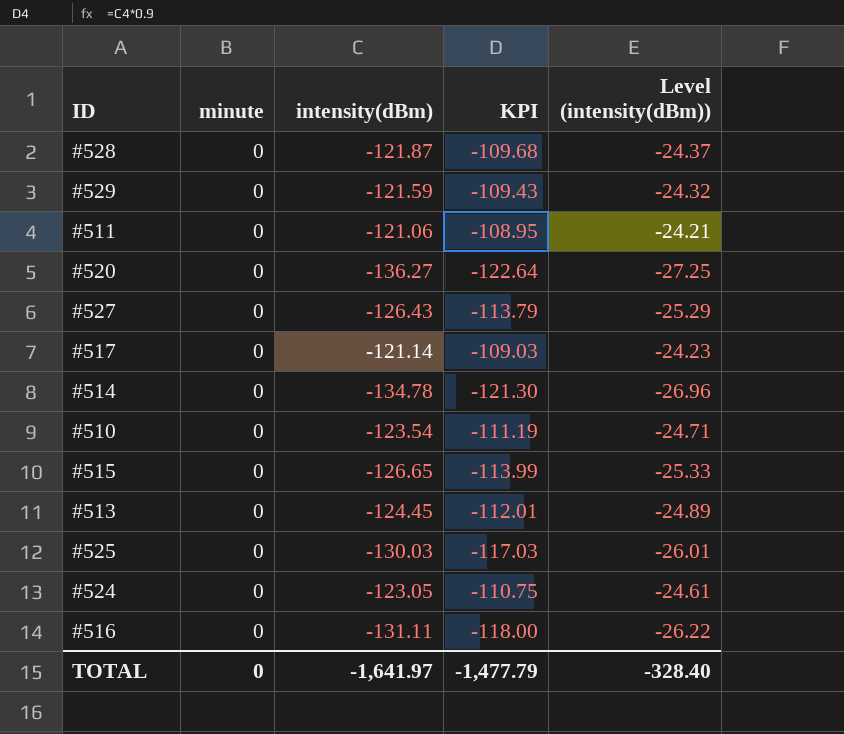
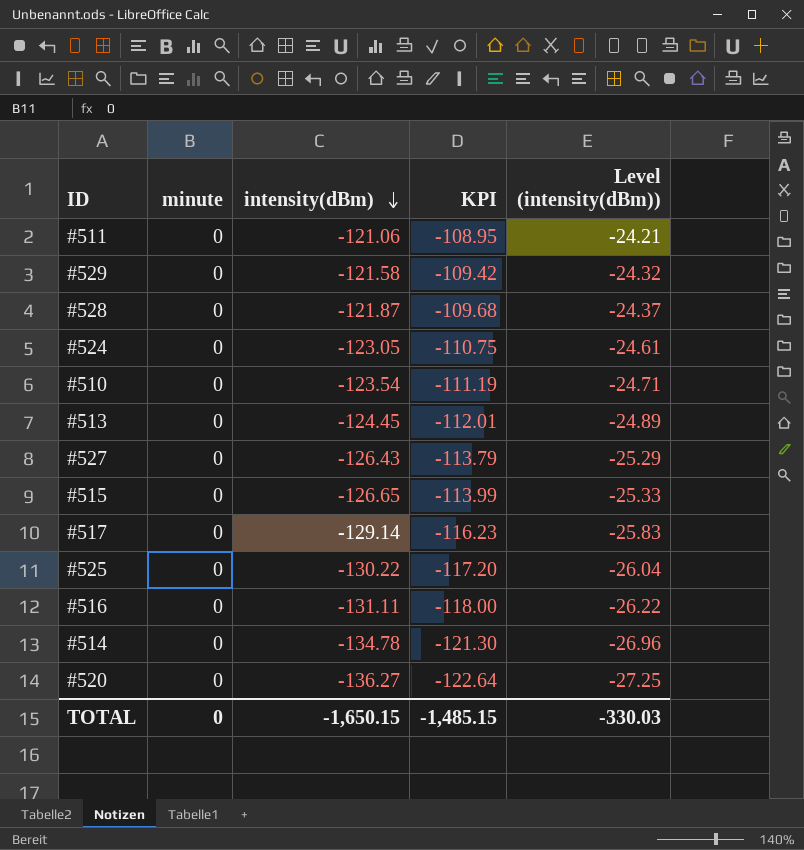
row order: none -> intensity(dBm) descending
#529 | intensity(dBm): -121.59 -> -121.58
#529 | KPI: -109.43 -> -109.42
#517 | intensity(dBm): -121.14 -> -129.14
#517 | KPI: -109.03 -> -116.23
#517 | Level (intensity(dBm)): -24.23 -> -25.83
#525 | intensity(dBm): -130.03 -> -130.22
#525 | KPI: -117.03 -> -117.20
#525 | Level (intensity(dBm)): -26.01 -> -26.04
TOTAL | intensity(dBm): -1,641.97 -> -1,650.15
TOTAL | KPI: -1,477.79 -> -1,485.15
TOTAL | Level (intensity(dBm)): -328.40 -> -330.03

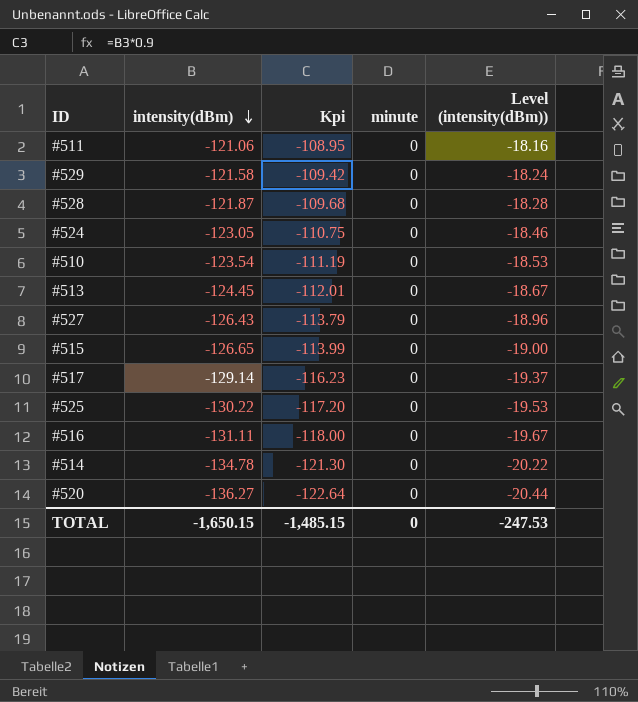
column name: KPI -> Kpi
column minute | position: 2 -> 4
column Level (intensity(dBm)) | formula: [intensity(dBm)] * 0.2 -> [intensity(dBm)] * 0.15
TOTAL | Level (intensity(dBm)): -330.03 -> -247.53

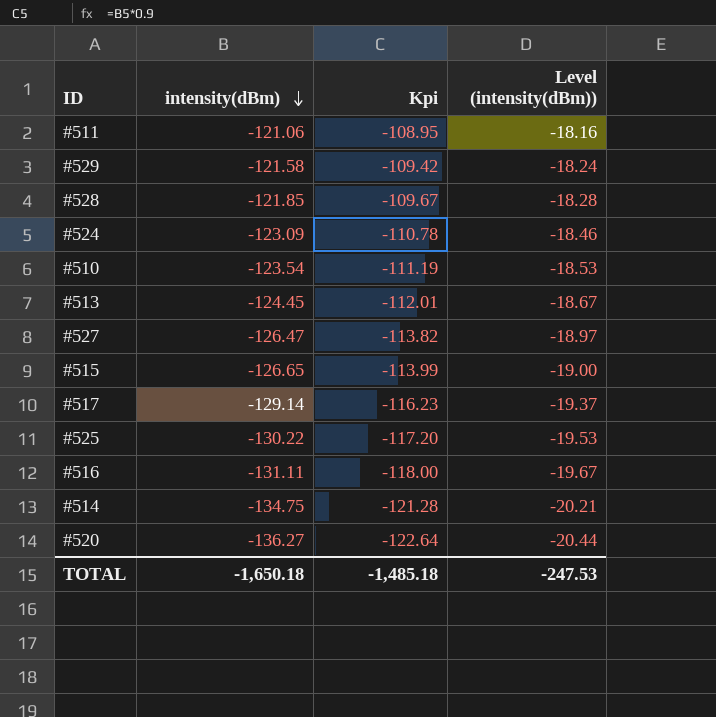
column minute | position: 4 -> none
#528 | intensity(dBm): -121.87 -> -121.85
#528 | Kpi: -109.68 -> -109.67
#524 | intensity(dBm): -123.05 -> -123.09
#524 | Kpi: -110.75 -> -110.78
#527 | intensity(dBm): -126.43 -> -126.47
#527 | Kpi: -113.79 -> -113.82
#527 | Level (intensity(dBm)): -18.96 -> -18.97
#514 | intensity(dBm): -134.78 -> -134.75
#514 | Kpi: -121.30 -> -121.28
#514 | Level (intensity(dBm)): -20.22 -> -20.21
TOTAL | intensity(dBm): -1,650.15 -> -1,650.18
TOTAL | Kpi: -1,485.15 -> -1,485.18

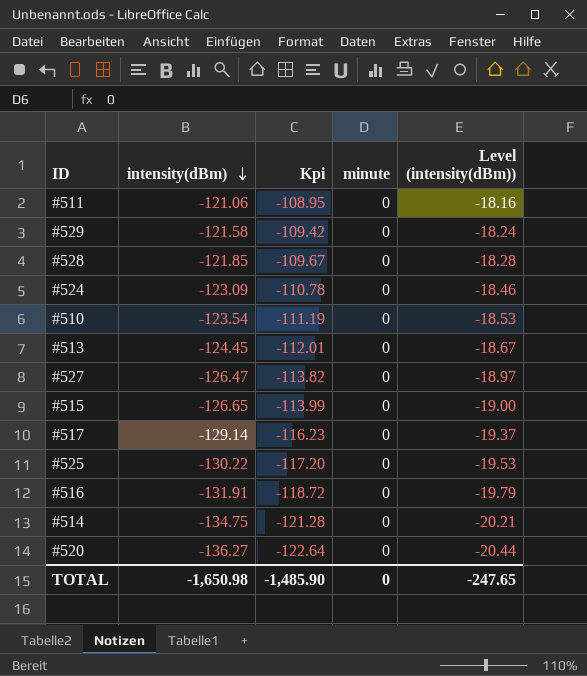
column minute | position: none -> 4
#516 | intensity(dBm): -131.11 -> -131.91
#516 | Kpi: -118.00 -> -118.72
#516 | Level (intensity(dBm)): -19.67 -> -19.79
TOTAL | intensity(dBm): -1,650.18 -> -1,650.98
TOTAL | Kpi: -1,485.18 -> -1,485.90
TOTAL | Level (intensity(dBm)): -247.53 -> -247.65

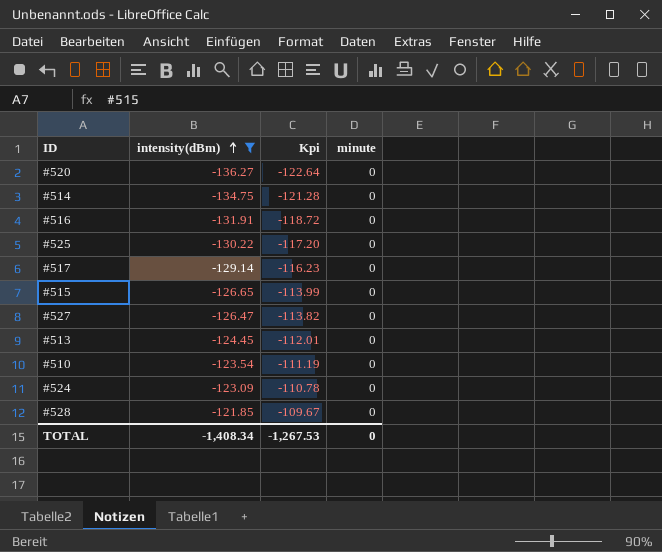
filter: none -> intensity(dBm) <= -121.85
row order: intensity(dBm) descending -> intensity(dBm) ascending
column Level (intensity(dBm)) | formula: [intensity(dBm)] * 0.15 -> none
TOTAL | intensity(dBm): -1,650.98 -> -1,408.34
TOTAL | Kpi: -1,485.90 -> -1,267.53

